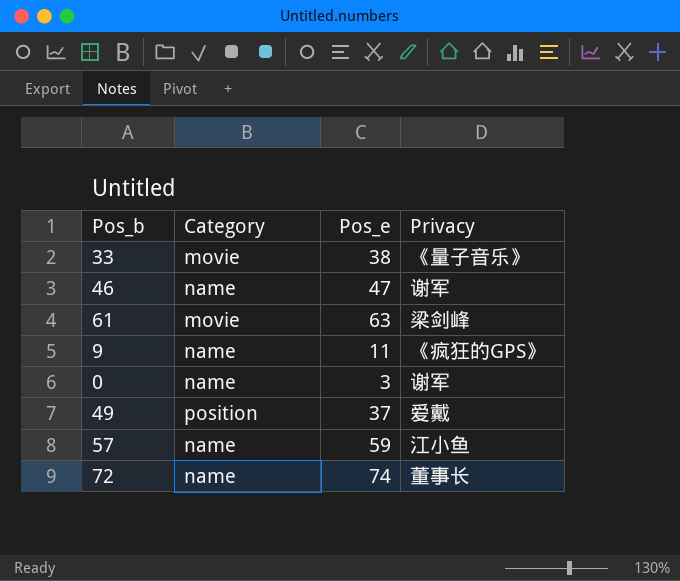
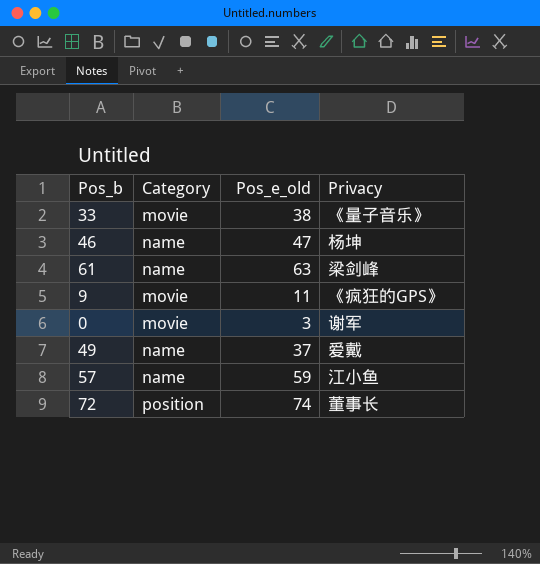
column name: Pos_e -> Pos_e_old
46 | Privacy: 谢军 -> 杨坤
61 | Category: movie -> name
9 | Category: name -> movie
0 | Category: name -> movie
49 | Category: position -> name
72 | Category: name -> position

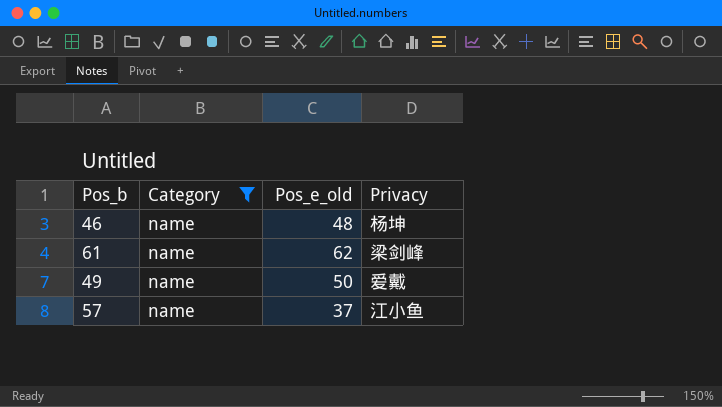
filter: none -> Category = name
46 | Pos_e_old: 47 -> 48
61 | Pos_e_old: 63 -> 62
49 | Pos_e_old: 37 -> 50
57 | Pos_e_old: 59 -> 37

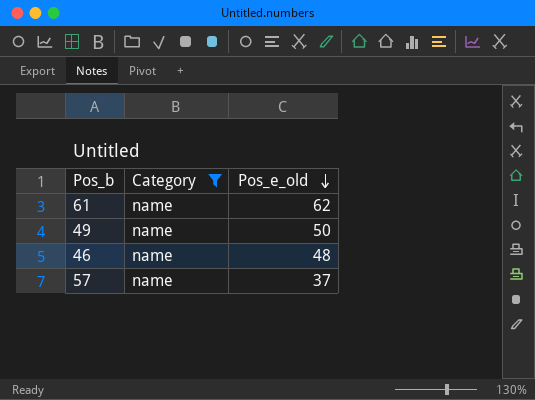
row order: none -> Pos_e_old descending
column Privacy | position: 4 -> none

